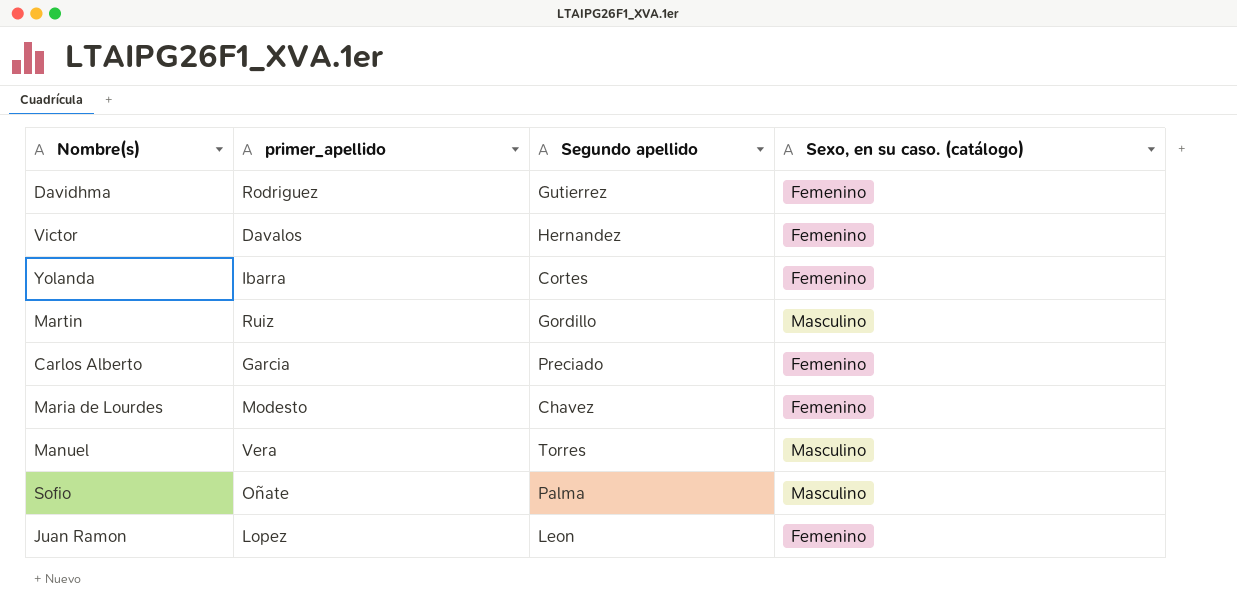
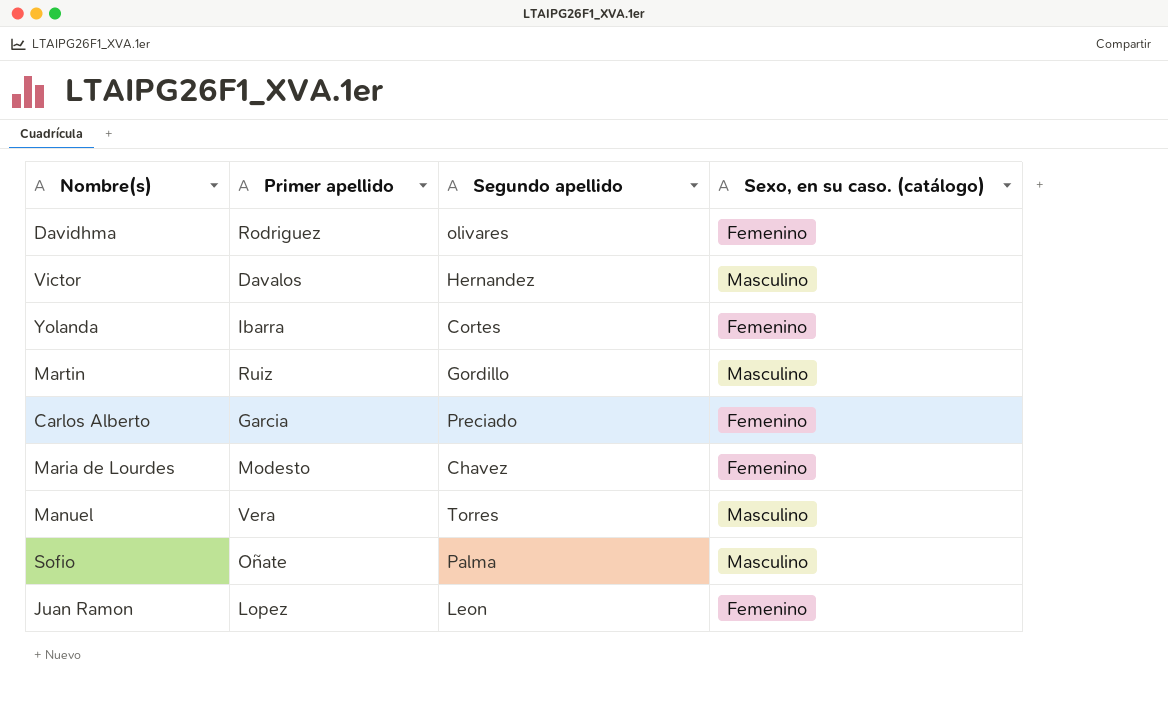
column name: primer_apellido -> Primer apellido
Davidhma | Segundo apellido: Gutierrez -> olivares
Victor | Sexo, en su caso. (catálogo): Femenino -> Masculino

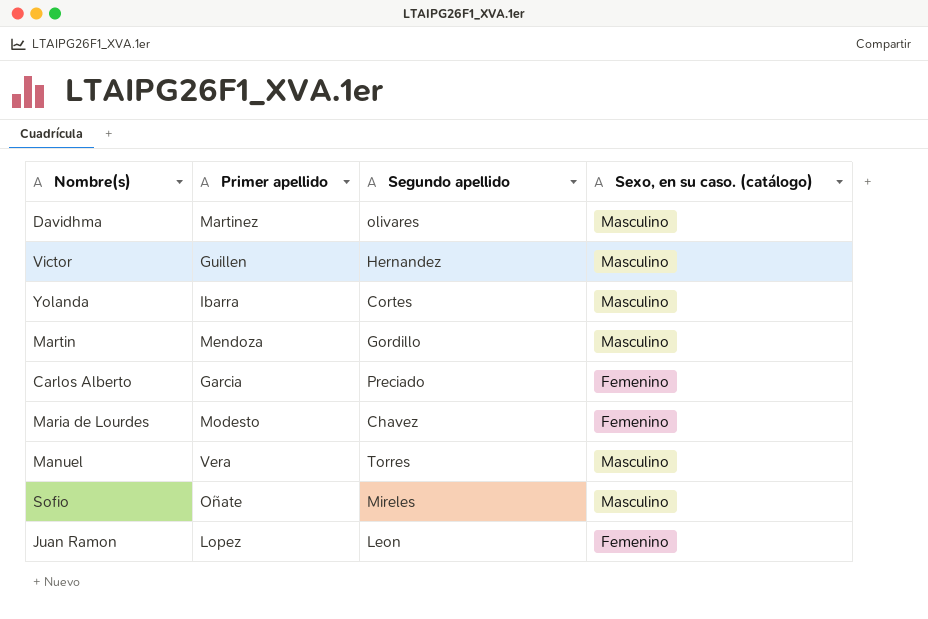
Davidhma | Primer apellido: Rodriguez -> Martinez
Davidhma | Sexo, en su caso. (catálogo): Femenino -> Masculino
Victor | Primer apellido: Davalos -> Guillen
Yolanda | Sexo, en su caso. (catálogo): Femenino -> Masculino
Martin | Primer apellido: Ruiz -> Mendoza
Sofio | Segundo apellido: Palma -> Mireles

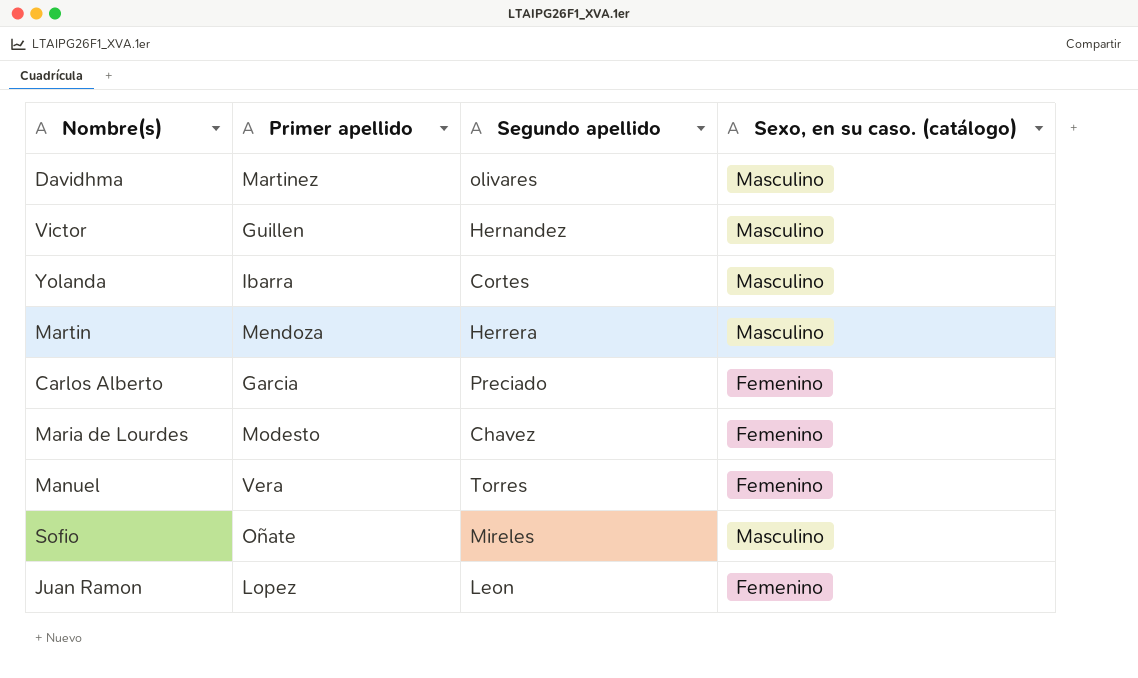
Martin | Segundo apellido: Gordillo -> Herrera
Manuel | Sexo, en su caso. (catálogo): Masculino -> Femenino

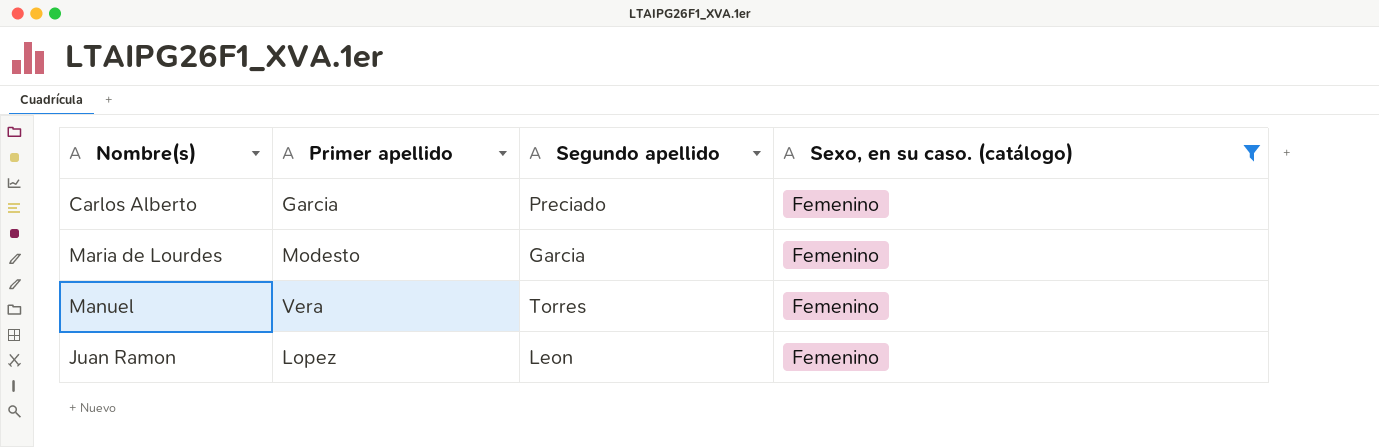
filter: none -> Sexo, en su caso. (catálogo) = Femenino
Maria de Lourdes | Segundo apellido: Chavez -> Garcia

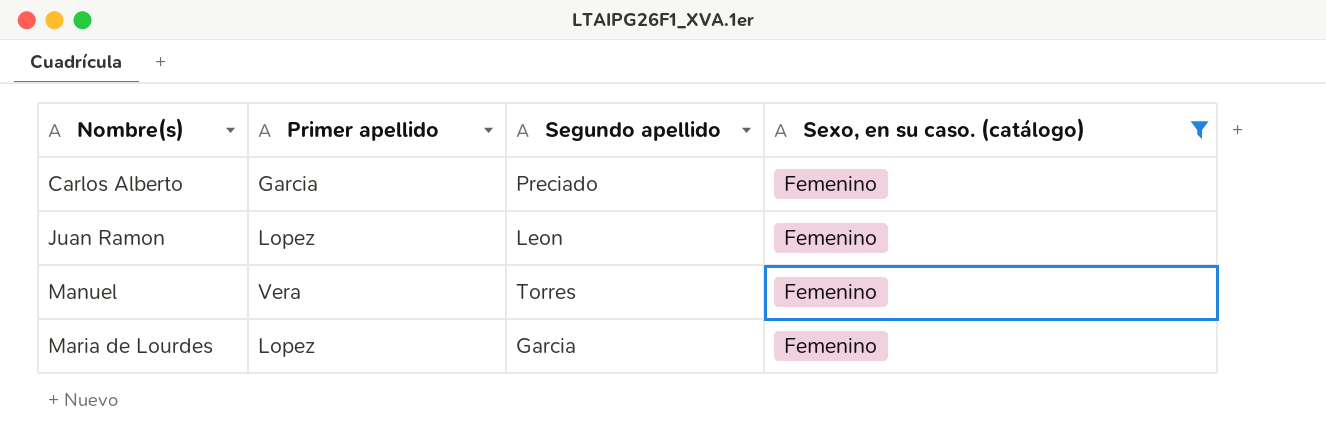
row order: none -> Nombre(s) ascending
Maria de Lourdes | Primer apellido: Modesto -> Lopez

